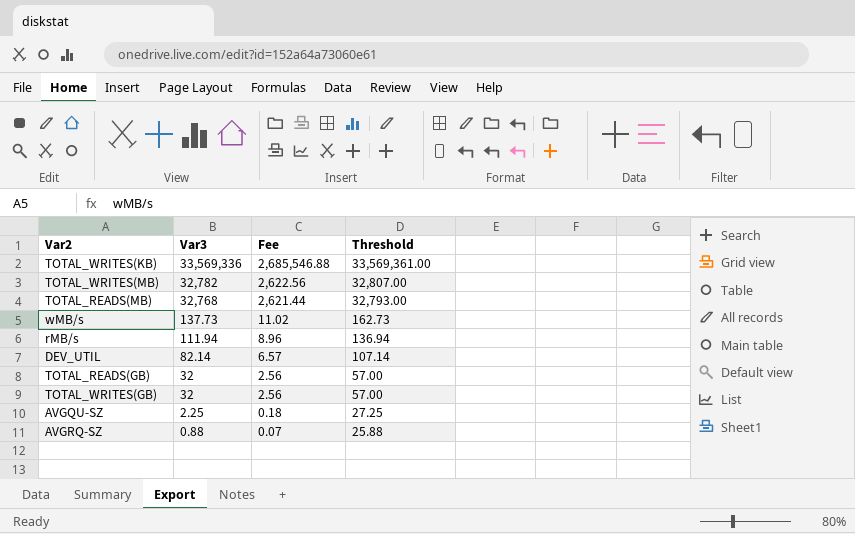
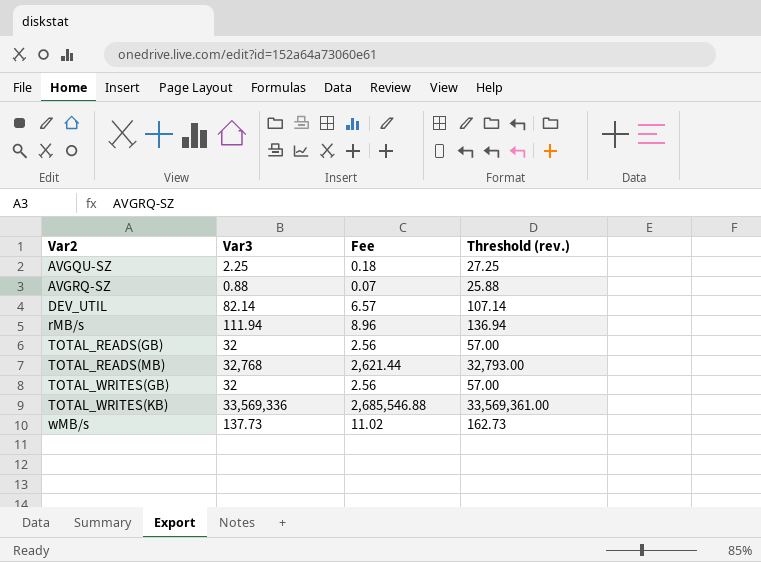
row order: Var3 descending -> Var2 ascending
column name: Threshold -> Threshold (rev.)
row TOTAL_WRITES(MB): 32,782 | 2,622.56 | 32,807.00 -> none

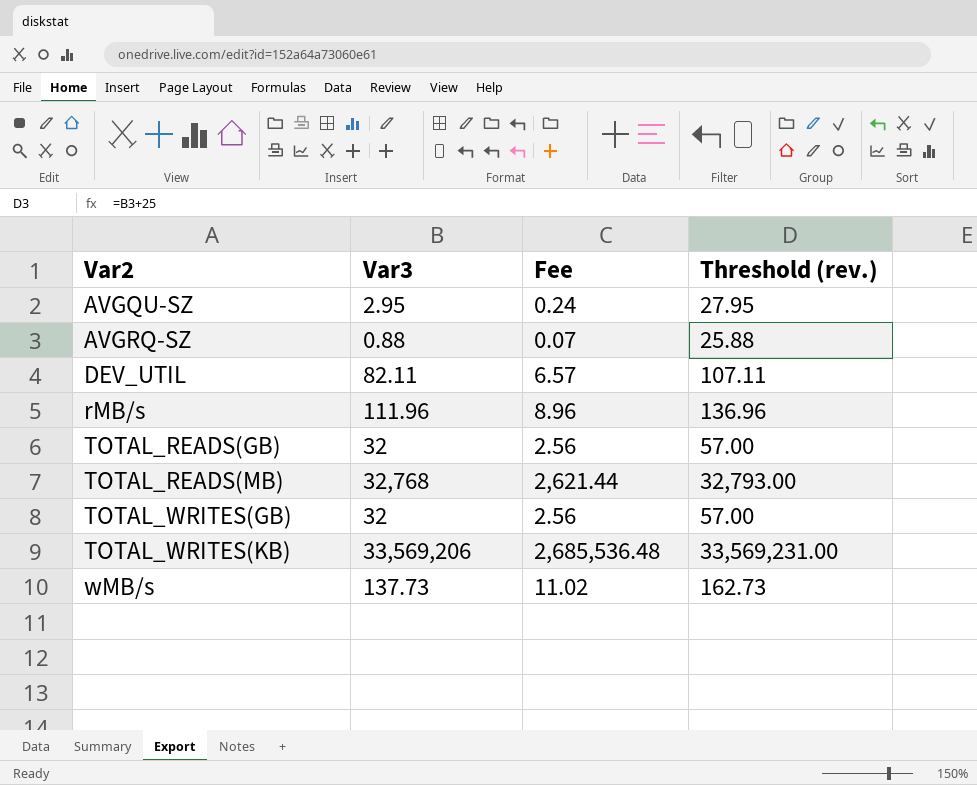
AVGQU-SZ | Var3: 2.25 -> 2.95
AVGQU-SZ | Fee: 0.18 -> 0.24
AVGQU-SZ | Threshold (rev.): 27.25 -> 27.95
DEV_UTIL | Var3: 82.14 -> 82.11
DEV_UTIL | Threshold (rev.): 107.14 -> 107.11
rMB/s | Var3: 111.94 -> 111.96
rMB/s | Threshold (rev.): 136.94 -> 136.96
TOTAL_WRITES(KB) | Var3: 33,569,336 -> 33,569,206
TOTAL_WRITES(KB) | Fee: 2,685,546.88 -> 2,685,536.48
TOTAL_WRITES(KB) | Threshold (rev.): 33,569,361.00 -> 33,569,231.00

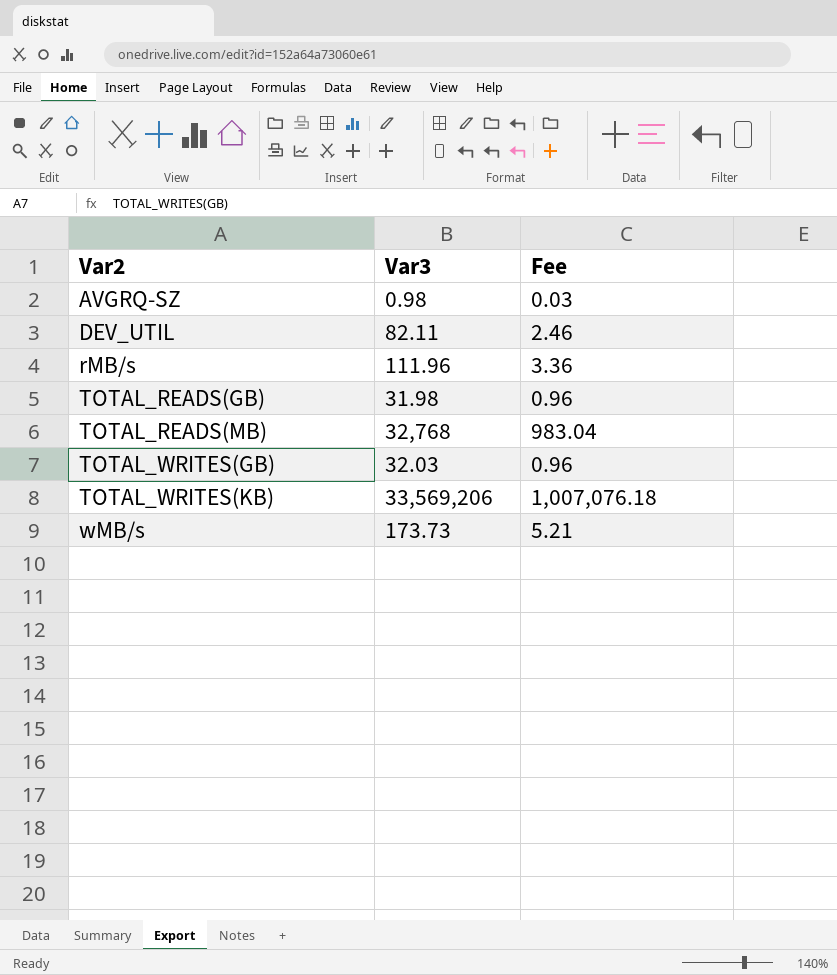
column Threshold (rev.) | formula: [Var3] + 25 -> none
column Fee | formula: [Var3] * 0.08 -> [Var3] * 0.03
row AVGQU-SZ: 2.95 | 0.24 | 27.95 -> none
AVGRQ-SZ | Var3: 0.88 -> 0.98
TOTAL_READS(GB) | Var3: 32 -> 31.98
TOTAL_WRITES(GB) | Var3: 32 -> 32.03
wMB/s | Var3: 137.73 -> 173.73

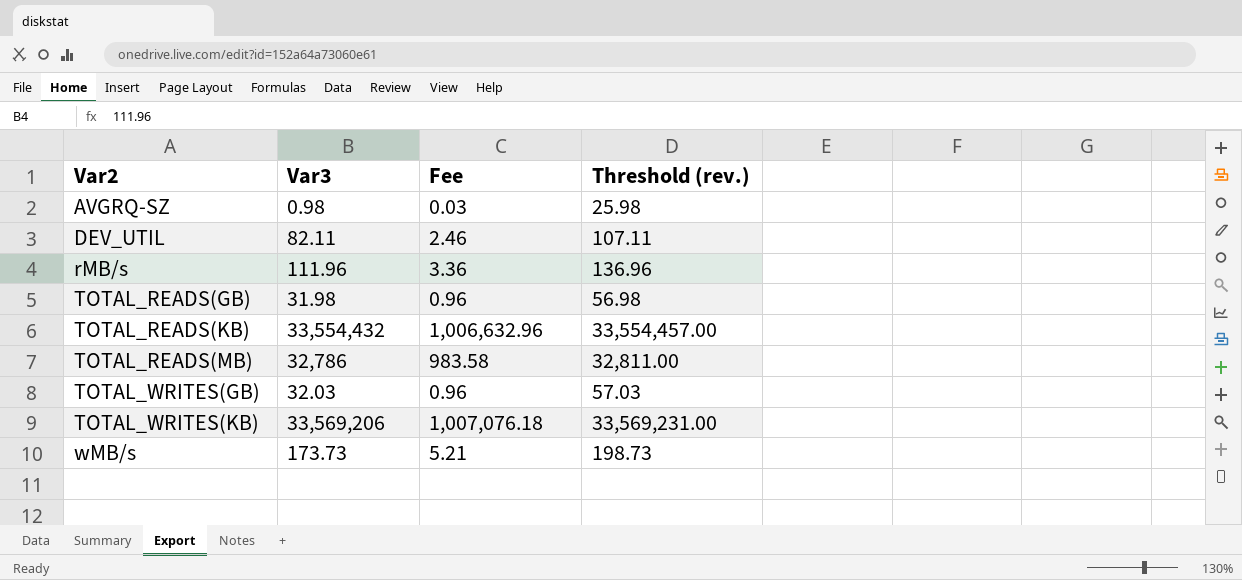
column Threshold (rev.) | formula: none -> [Var3] + 25
row TOTAL_READS(KB): none -> 33,554,432 | 1,006,632.96 | 33,554,457.00
TOTAL_READS(MB) | Var3: 32,768 -> 32,786
TOTAL_READS(MB) | Fee: 983.04 -> 983.58

